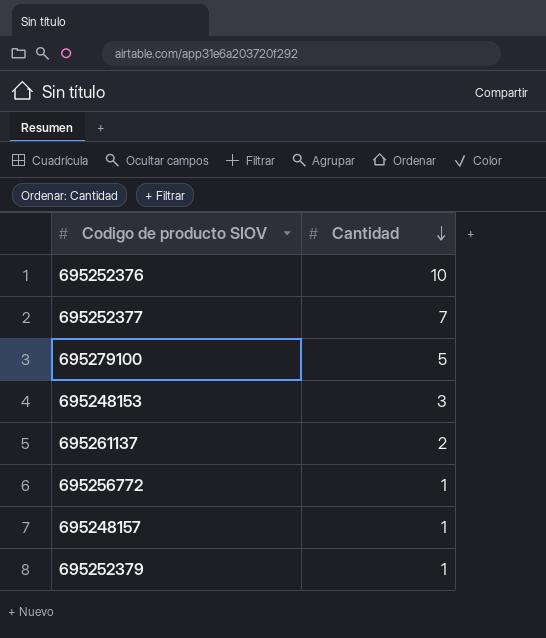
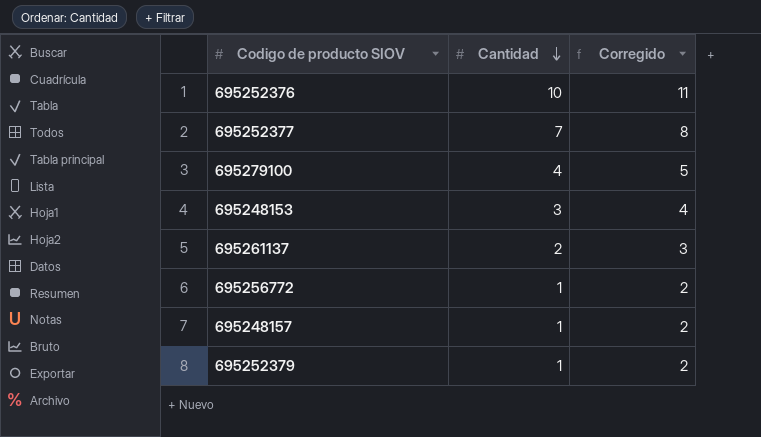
column Corregido | formula: none -> [Cantidad] + 1
695279100 | Cantidad: 5 -> 4

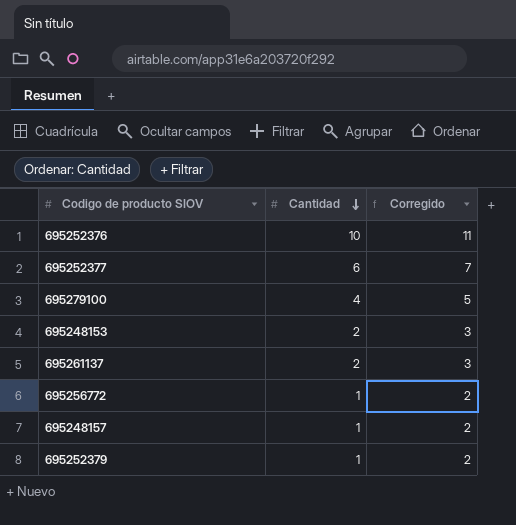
695252377 | Cantidad: 7 -> 6
695252377 | Corregido: 8 -> 7
695248153 | Cantidad: 3 -> 2
695248153 | Corregido: 4 -> 3

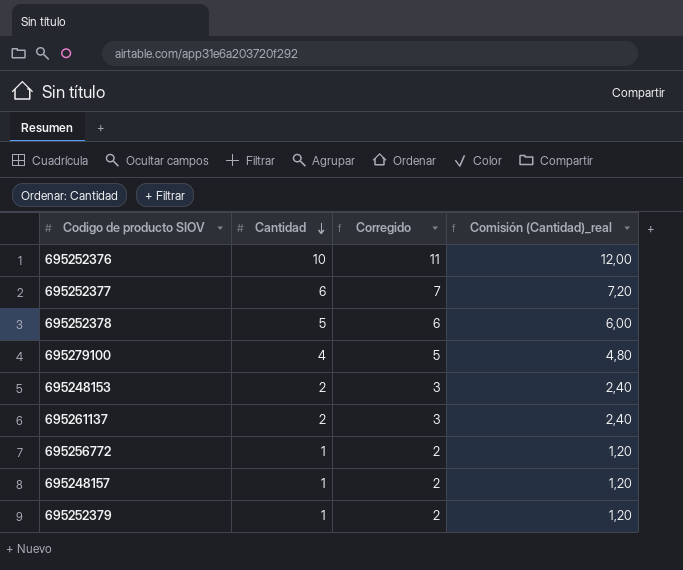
column Comisión (Cantidad)_real | formula: none -> [Cantidad] * 1,2
row 695252378: none -> 5 | 6 | 6,00

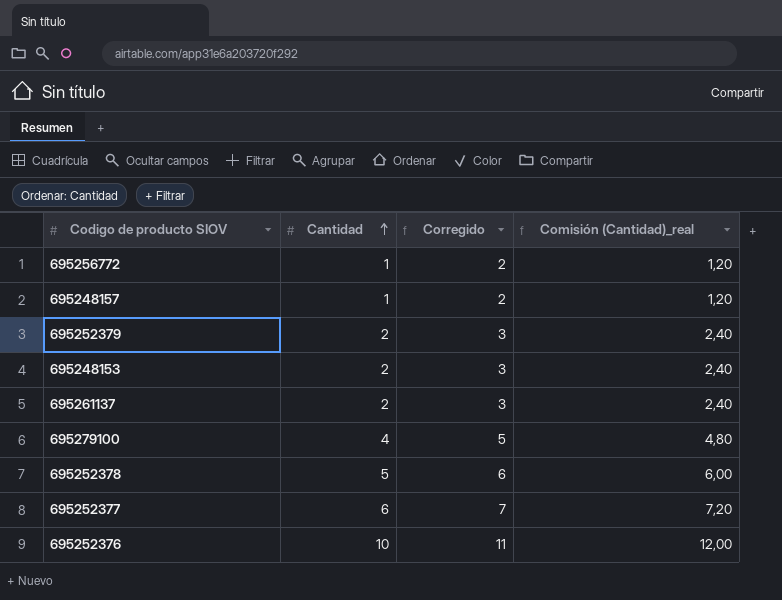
row order: Cantidad descending -> Cantidad ascending
695252379 | Cantidad: 1 -> 2
695252379 | Corregido: 2 -> 3
695252379 | Comisión (Cantidad)_real: 1,20 -> 2,40

